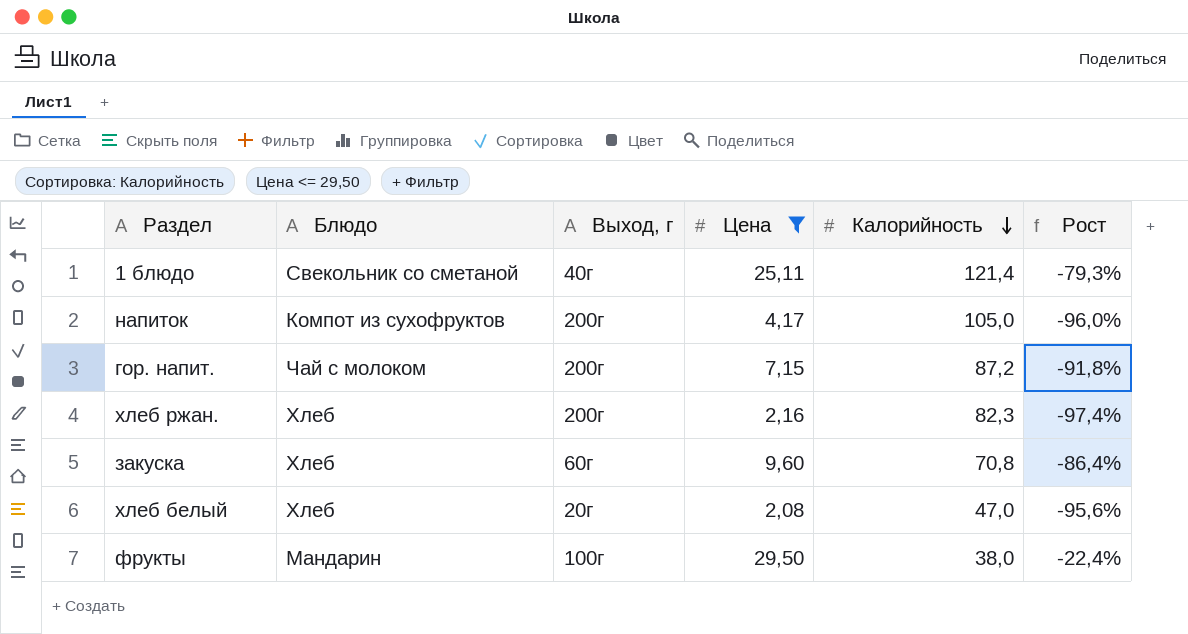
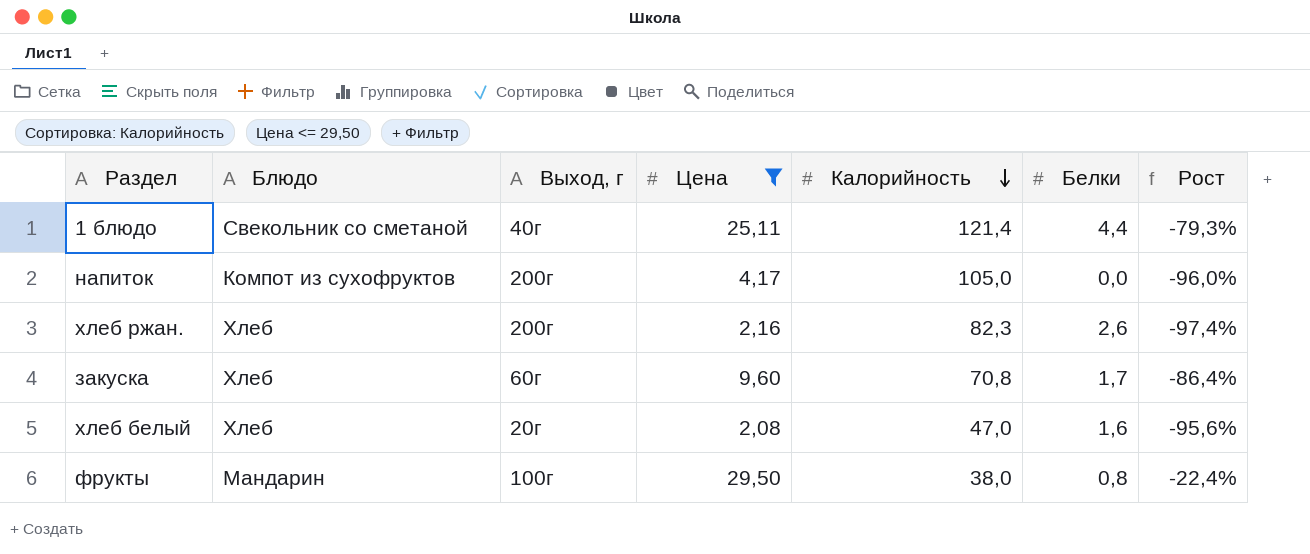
column Белки | position: none -> 6
row гор. напит.: Чай с молоком | 200г | 7,15 | 87,2 | -91,8% -> none

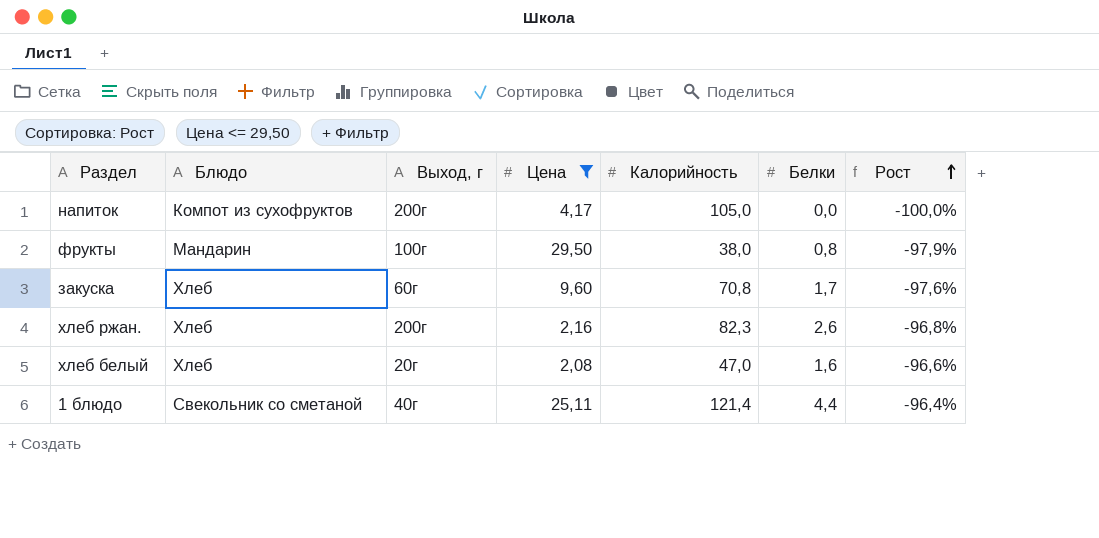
row order: Калорийность descending -> Рост ascending
column Рост | formula: ([Цена] - [Калорийность]) / [Калорийность] -> ([Белки] - [Калорийность]) / [Калорийность]

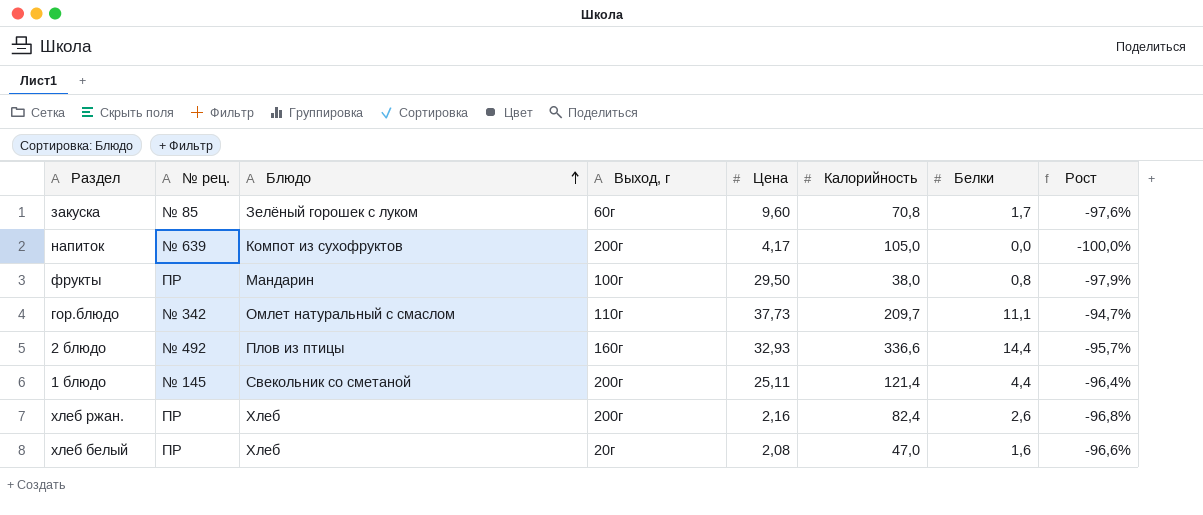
filter: Цена <= 29,50 -> none
row order: Рост ascending -> Блюдо ascending
column № рец. | position: none -> 2
закуска | Блюдо: Хлеб -> Зелёный горошек с луком
1 блюдо | Выход, г: 40г -> 200г
хлеб ржан. | Калорийность: 82,3 -> 82,4

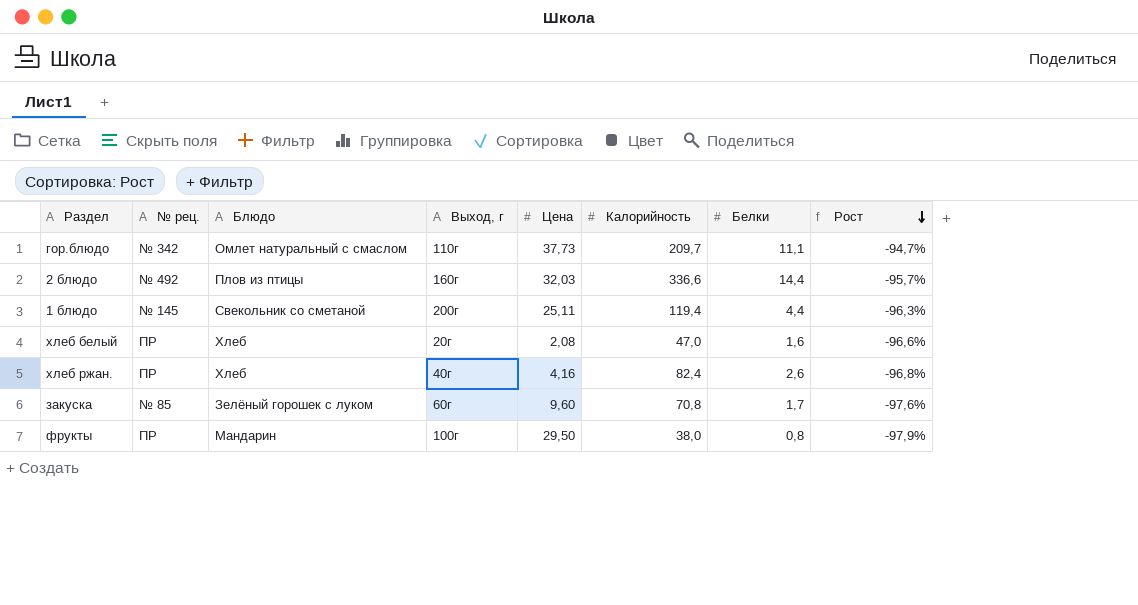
row order: Блюдо ascending -> Рост descending
row напиток: № 639 | Компот из сухофруктов | 200г | 4,17 | 105,0 | 0,0 | -100,0% -> none
2 блюдо | Цена: 32,93 -> 32,03
1 блюдо | Калорийность: 121,4 -> 119,4
1 блюдо | Рост: -96,4% -> -96,3%
хлеб ржан. | Выход, г: 200г -> 40г
хлеб ржан. | Цена: 2,16 -> 4,16

